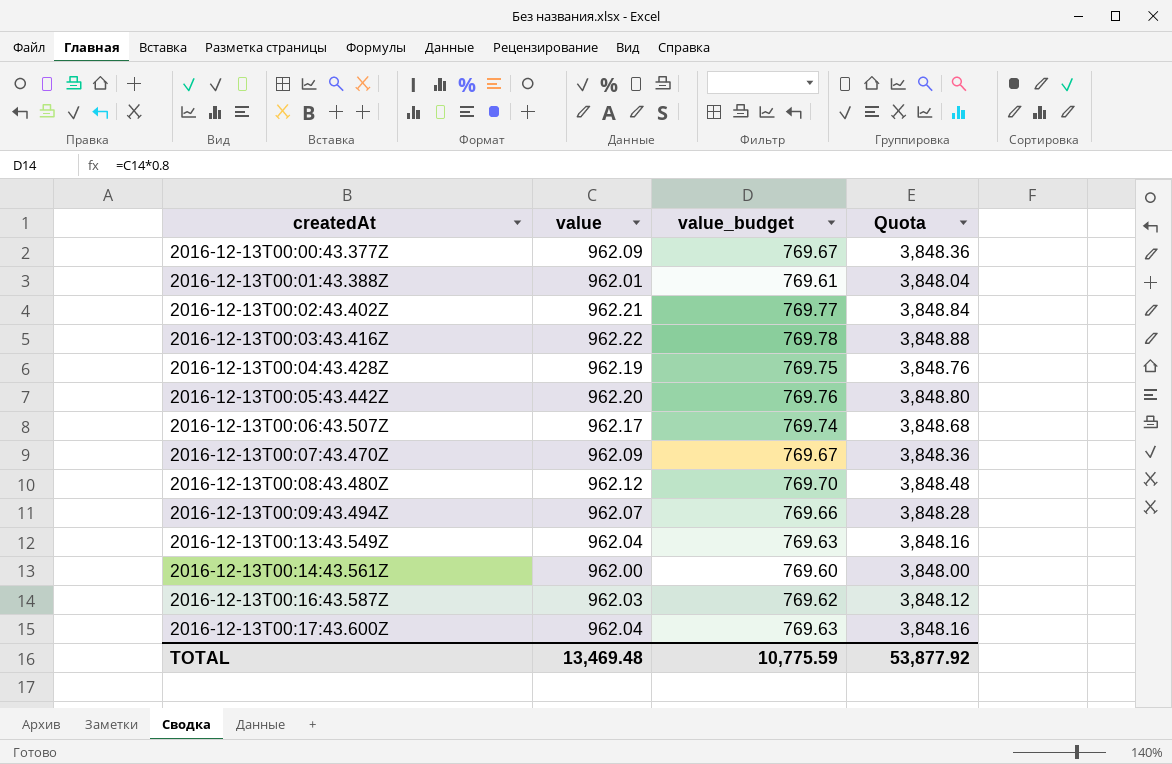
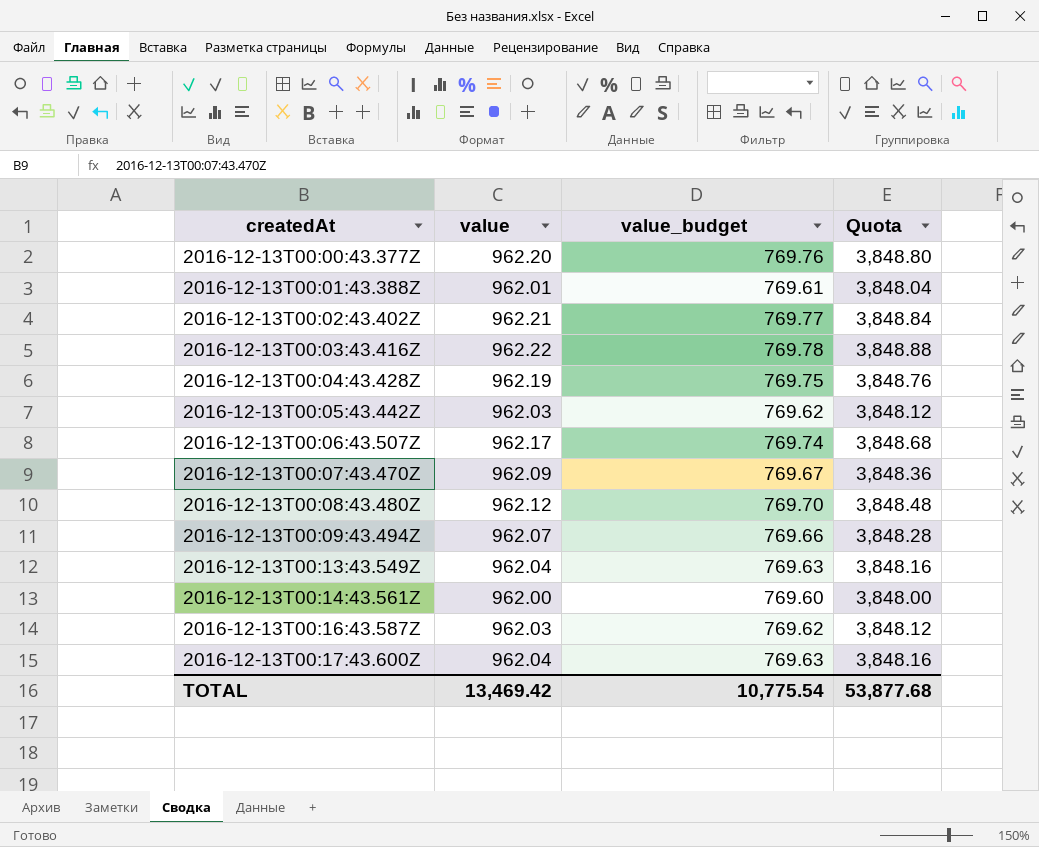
2016-12-13T00:00:43.377Z | value: 962.09 -> 962.20
2016-12-13T00:00:43.377Z | value_budget: 769.67 -> 769.76
2016-12-13T00:00:43.377Z | Quota: 3,848.36 -> 3,848.80
2016-12-13T00:05:43.442Z | value: 962.20 -> 962.03
2016-12-13T00:05:43.442Z | value_budget: 769.76 -> 769.62
2016-12-13T00:05:43.442Z | Quota: 3,848.80 -> 3,848.12
TOTAL | value: 13,469.48 -> 13,469.42
TOTAL | value_budget: 10,775.59 -> 10,775.54
TOTAL | Quota: 53,877.92 -> 53,877.68

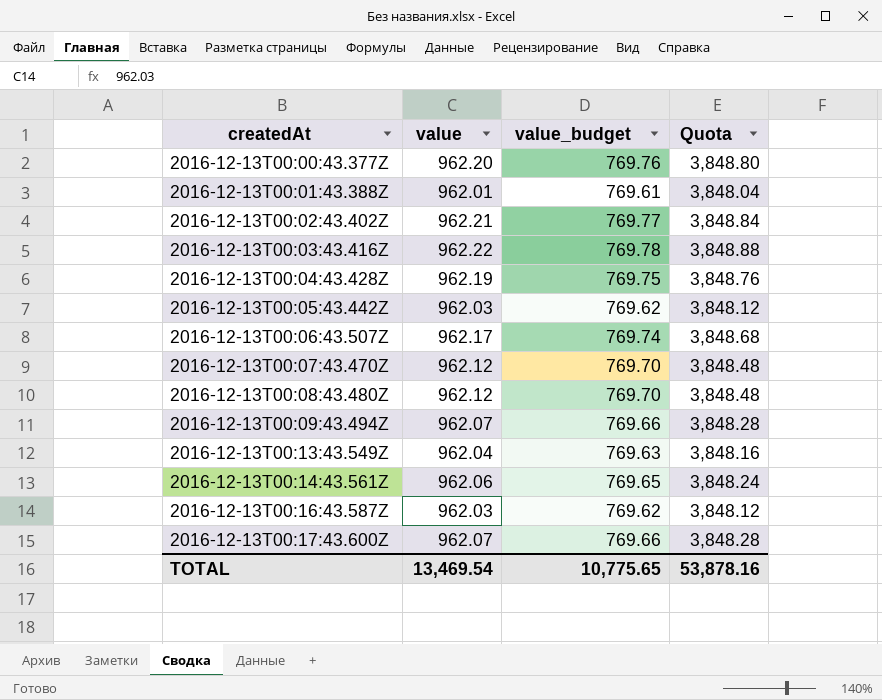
2016-12-13T00:07:43.470Z | value: 962.09 -> 962.12
2016-12-13T00:07:43.470Z | value_budget: 769.67 -> 769.70
2016-12-13T00:07:43.470Z | Quota: 3,848.36 -> 3,848.48
2016-12-13T00:14:43.561Z | value: 962.00 -> 962.06
2016-12-13T00:14:43.561Z | value_budget: 769.60 -> 769.65
2016-12-13T00:14:43.561Z | Quota: 3,848.00 -> 3,848.24
2016-12-13T00:17:43.600Z | value: 962.04 -> 962.07
2016-12-13T00:17:43.600Z | value_budget: 769.63 -> 769.66
2016-12-13T00:17:43.600Z | Quota: 3,848.16 -> 3,848.28
TOTAL | value: 13,469.42 -> 13,469.54
TOTAL | value_budget: 10,775.54 -> 10,775.65
TOTAL | Quota: 53,877.68 -> 53,878.16

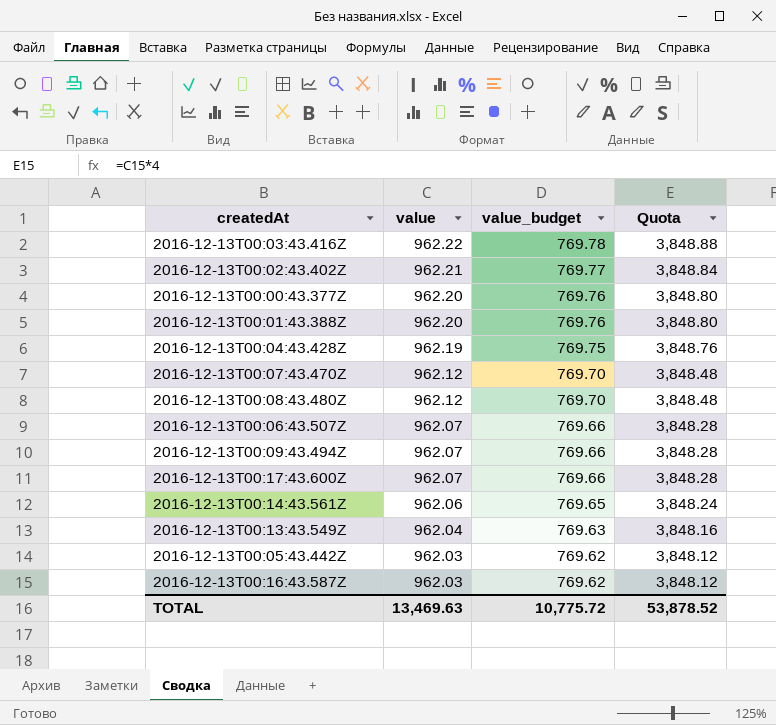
row order: createdAt ascending -> value descending
2016-12-13T00:01:43.388Z | value: 962.01 -> 962.20
2016-12-13T00:01:43.388Z | value_budget: 769.61 -> 769.76
2016-12-13T00:01:43.388Z | Quota: 3,848.04 -> 3,848.80
2016-12-13T00:06:43.507Z | value: 962.17 -> 962.07
2016-12-13T00:06:43.507Z | value_budget: 769.74 -> 769.66
2016-12-13T00:06:43.507Z | Quota: 3,848.68 -> 3,848.28
TOTAL | value: 13,469.54 -> 13,469.63
TOTAL | value_budget: 10,775.65 -> 10,775.72
TOTAL | Quota: 53,878.16 -> 53,878.52

